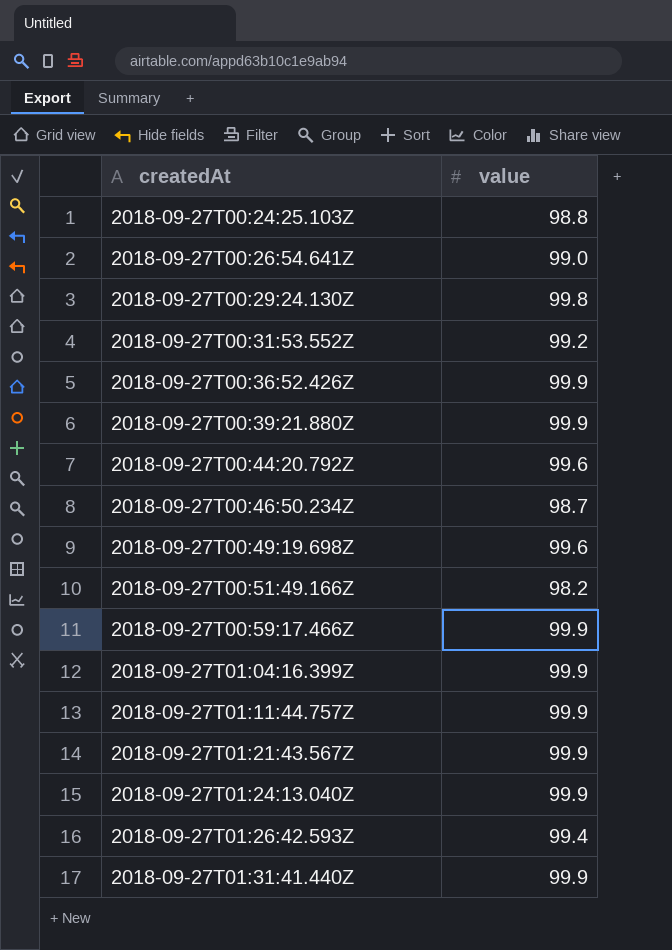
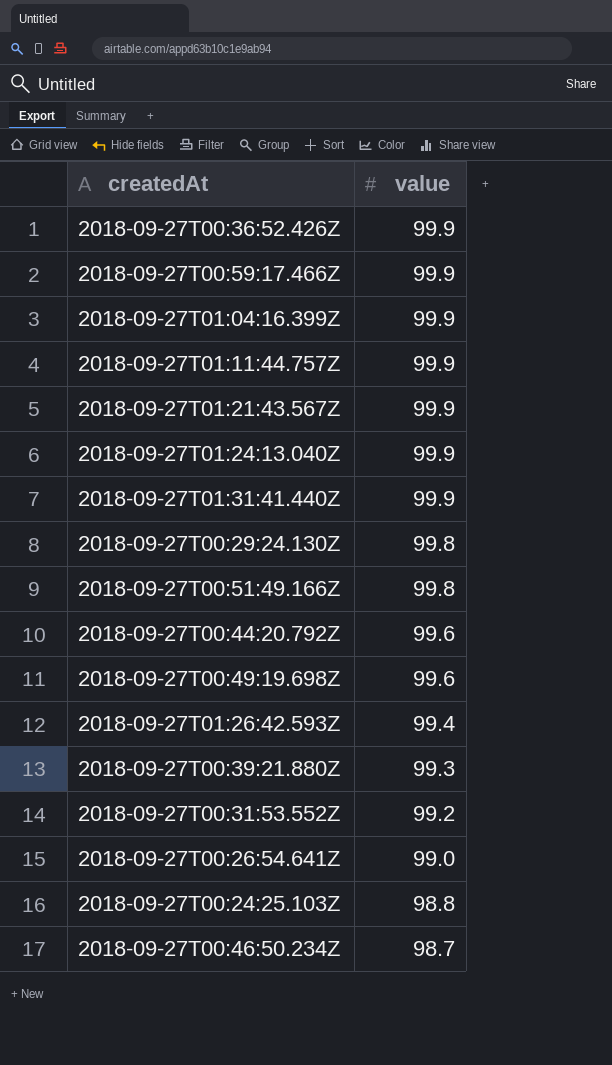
row order: createdAt ascending -> value descending
2018-09-27T00:51:49.166Z | value: 98.2 -> 99.8
2018-09-27T00:39:21.880Z | value: 99.9 -> 99.3

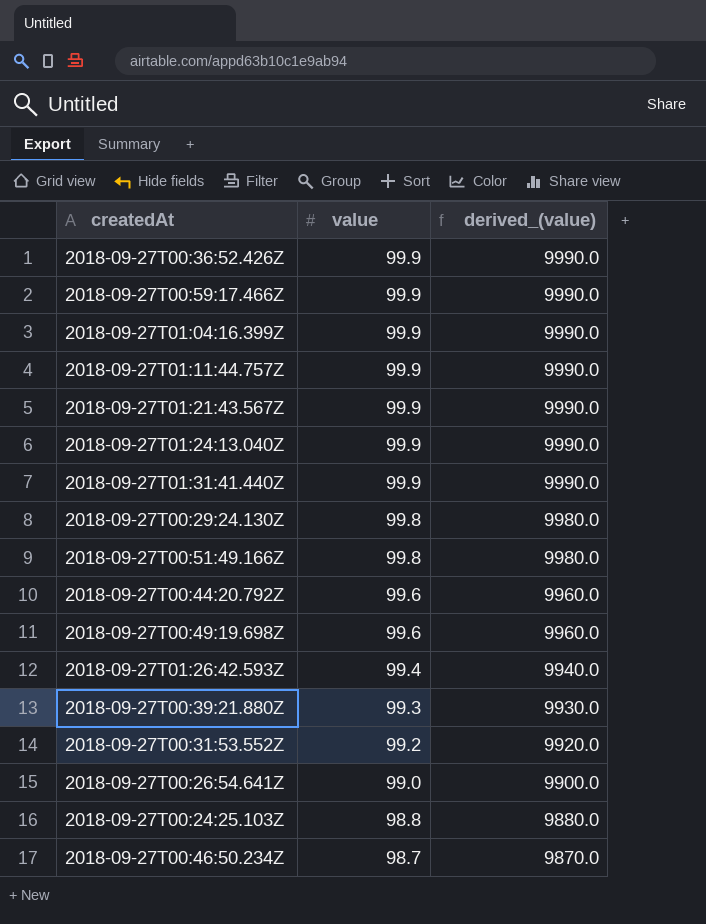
column derived_(value) | formula: none -> [value] * 100

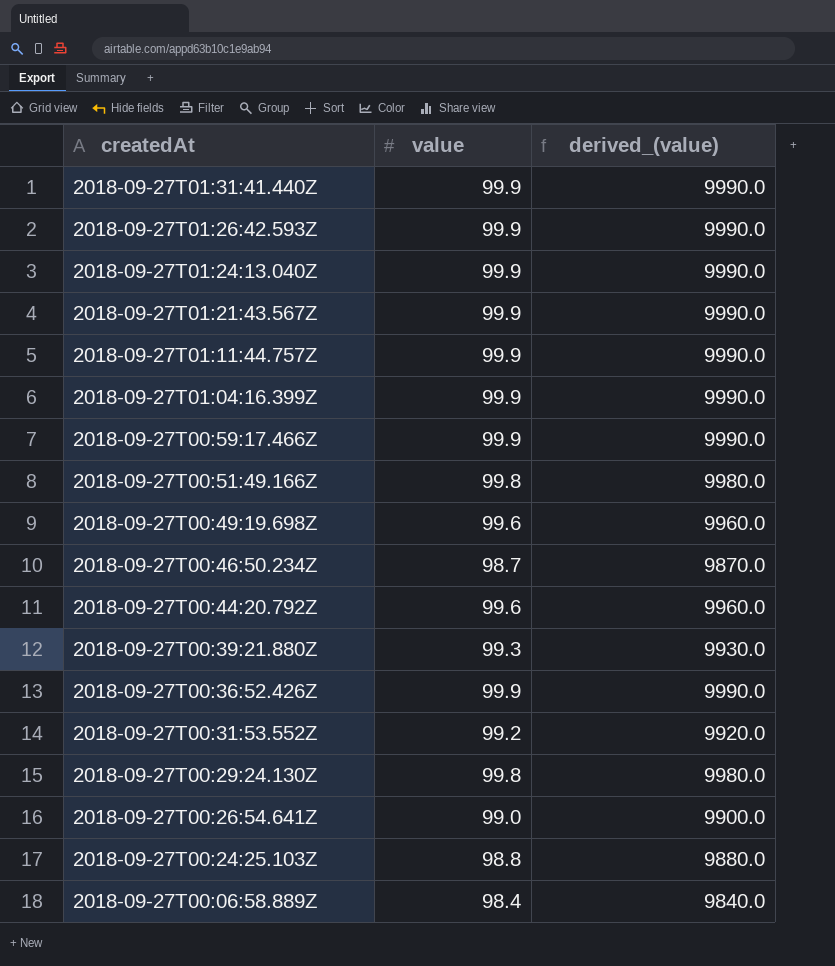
row order: value descending -> createdAt descending
2018-09-27T01:26:42.593Z | value: 99.4 -> 99.9
2018-09-27T01:26:42.593Z | derived_(value): 9940.0 -> 9990.0
row 2018-09-27T00:06:58.889Z: none -> 98.4 | 9840.0

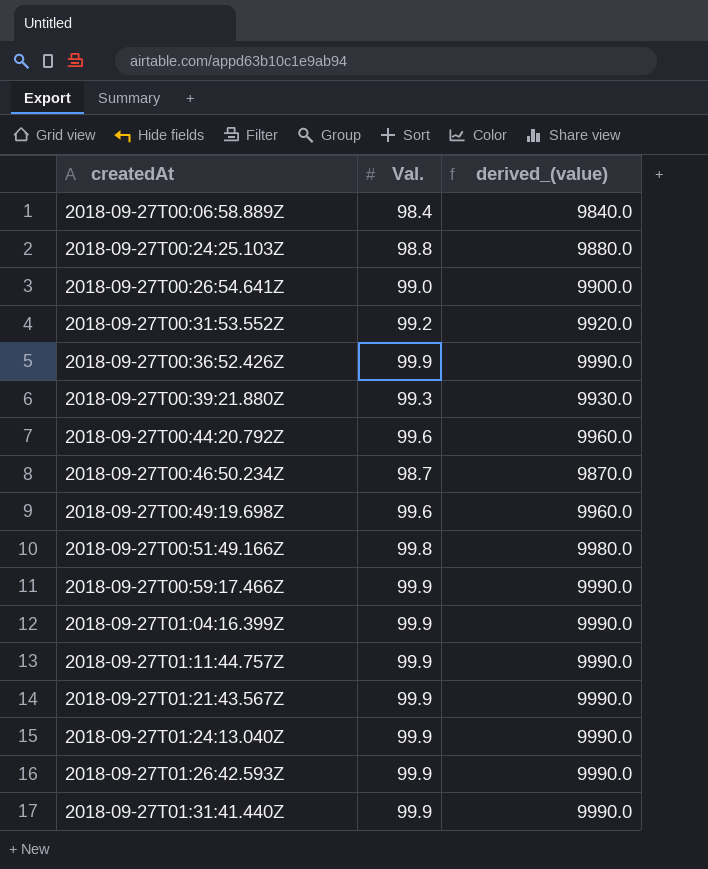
row order: createdAt descending -> createdAt ascending
column name: value -> Val.
row 2018-09-27T00:29:24.130Z: 99.8 | 9980.0 -> none

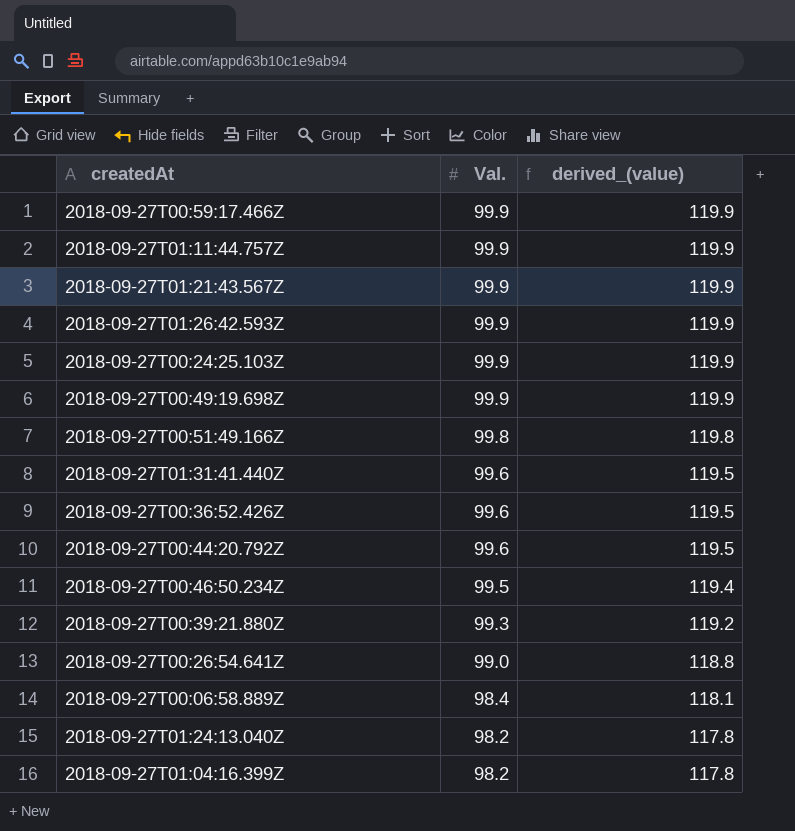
row order: createdAt ascending -> Val. descending
column derived_(value) | formula: [Val.] * 100 -> [Val.] * 1.2
row 2018-09-27T00:31:53.552Z: 99.2 | 9920.0 -> none
2018-09-27T00:24:25.103Z | Val.: 98.8 -> 99.9
2018-09-27T00:49:19.698Z | Val.: 99.6 -> 99.9
2018-09-27T01:31:41.440Z | Val.: 99.9 -> 99.6
2018-09-27T00:36:52.426Z | Val.: 99.9 -> 99.6
2018-09-27T00:46:50.234Z | Val.: 98.7 -> 99.5
2018-09-27T01:24:13.040Z | Val.: 99.9 -> 98.2
2018-09-27T01:04:16.399Z | Val.: 99.9 -> 98.2

